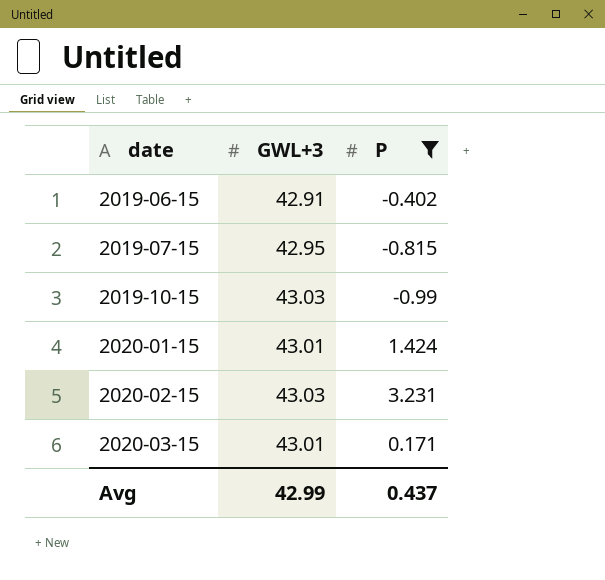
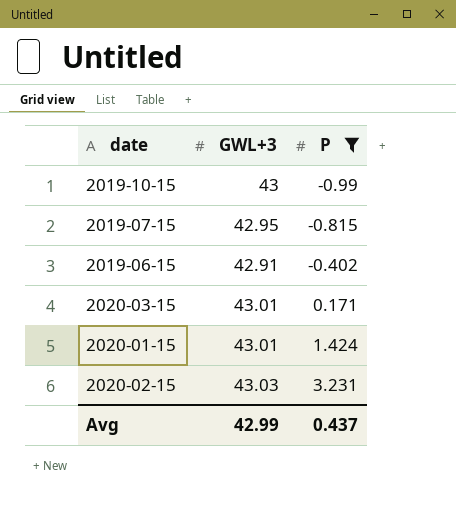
row order: date ascending -> P ascending
2019-10-15 | GWL+3: 43.03 -> 43

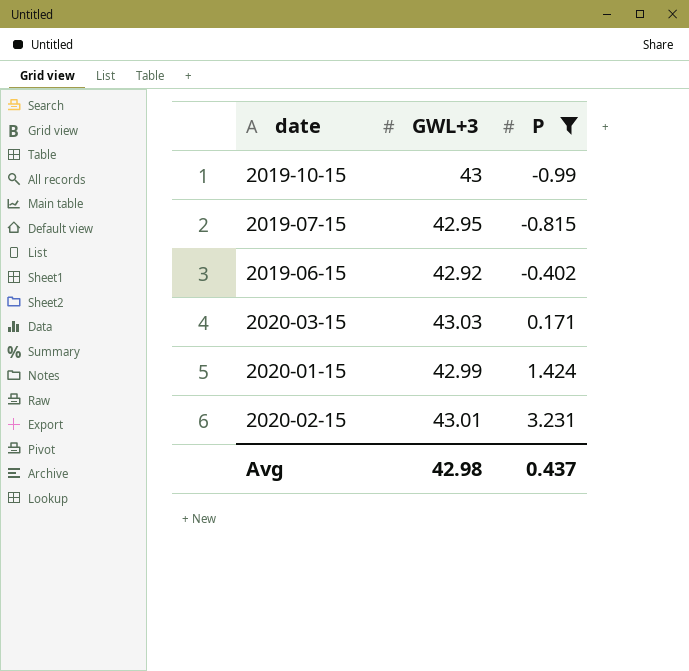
2019-06-15 | GWL+3: 42.91 -> 42.92
2020-03-15 | GWL+3: 43.01 -> 43.03
2020-01-15 | GWL+3: 43.01 -> 42.99
2020-02-15 | GWL+3: 43.03 -> 43.01
Avg | GWL+3: 42.99 -> 42.98

